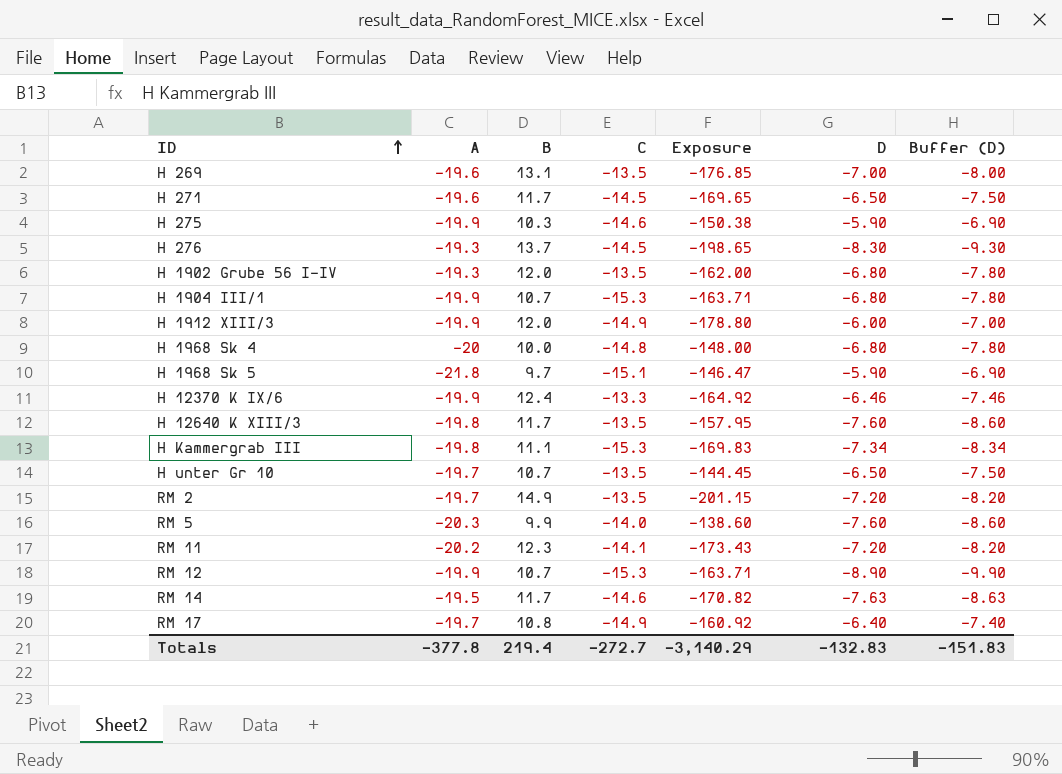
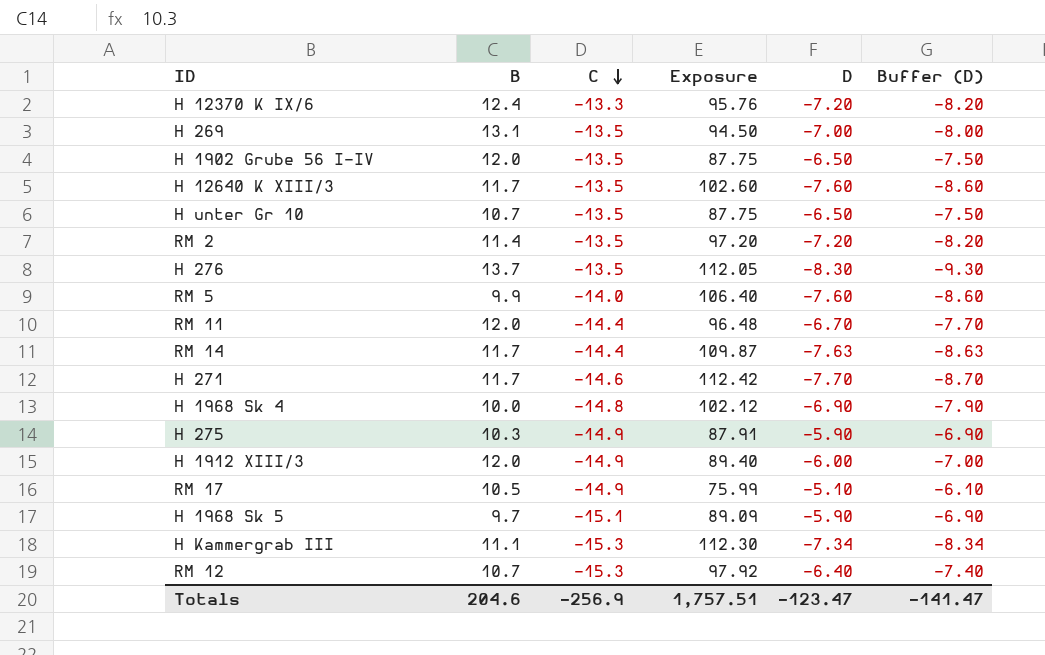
row order: ID ascending -> C descending
column A | position: 2 -> none
column Exposure | formula: [B] * [C] -> [C] * [D]
row H 1904 III/1: -19.9 | 10.7 | -15.3 | -163.71 | -6.80 | -7.80 -> none
H 12370 K IX/6 | D: -6.46 -> -7.20
H 12370 K IX/6 | Buffer (D): -7.46 -> -8.20
H 1902 Grube 56 I-IV | D: -6.80 -> -6.50
H 1902 Grube 56 I-IV | Buffer (D): -7.80 -> -7.50
RM 2 | B: 14.9 -> 11.4
H 276 | C: -14.5 -> -13.5
RM 11 | B: 12.3 -> 12.0
RM 11 | C: -14.1 -> -14.4
RM 11 | D: -7.20 -> -6.70
RM 11 | Buffer (D): -8.20 -> -7.70
RM 14 | C: -14.6 -> -14.4
H 271 | C: -14.5 -> -14.6
H 271 | D: -6.50 -> -7.70
H 271 | Buffer (D): -7.50 -> -8.70
H 1968 Sk 4 | D: -6.80 -> -6.90
H 1968 Sk 4 | Buffer (D): -7.80 -> -7.90
H 275 | C: -14.6 -> -14.9
RM 17 | B: 10.8 -> 10.5
RM 17 | D: -6.40 -> -5.10
RM 17 | Buffer (D): -7.40 -> -6.10
RM 12 | D: -8.90 -> -6.40
RM 12 | Buffer (D): -9.90 -> -7.40
Totals | B: 219.4 -> 204.6
Totals | C: -272.7 -> -256.9
Totals | Exposure: -3,140.29 -> 1,757.51
Totals | D: -132.83 -> -123.47
Totals | Buffer (D): -151.83 -> -141.47

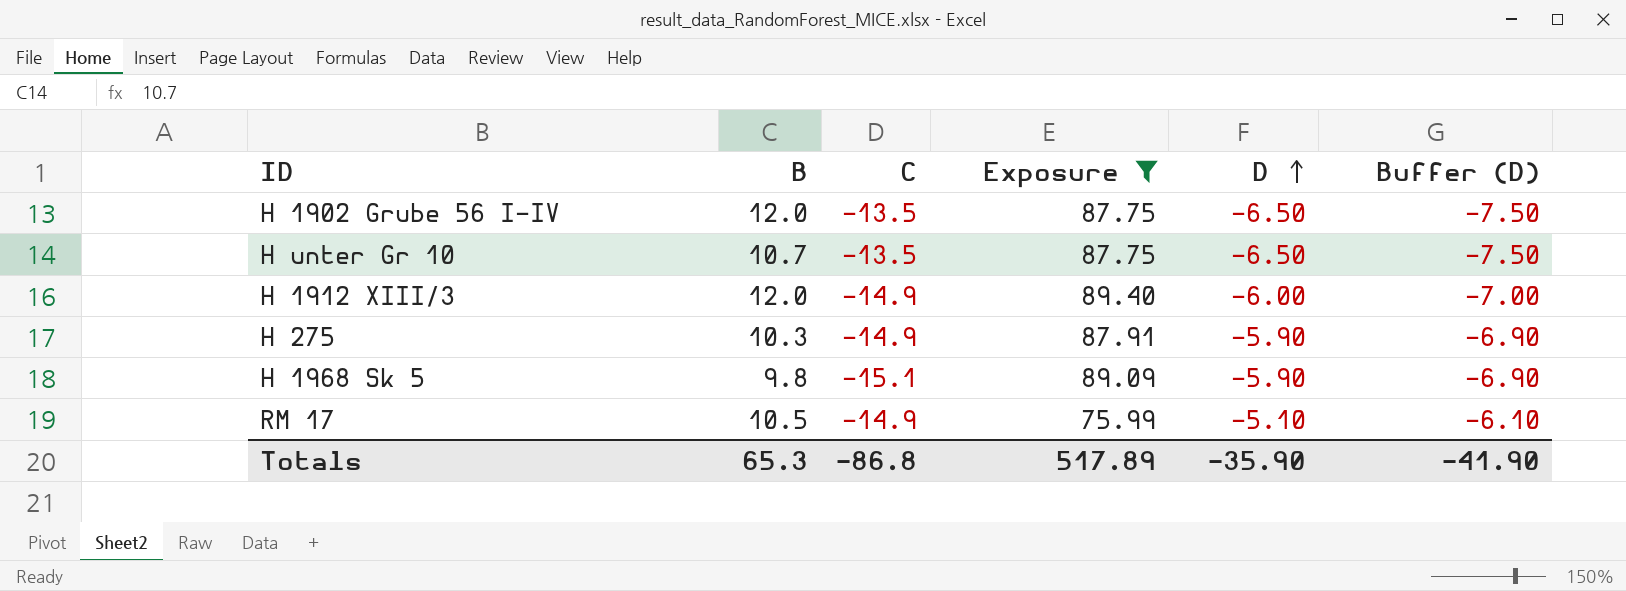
filter: none -> Exposure <= 89.40
row order: C descending -> D ascending
H 1968 Sk 5 | B: 9.7 -> 9.8
Totals | B: 204.6 -> 65.3
Totals | C: -256.9 -> -86.8
Totals | Exposure: 1,757.51 -> 517.89
Totals | D: -123.47 -> -35.90
Totals | Buffer (D): -141.47 -> -41.90

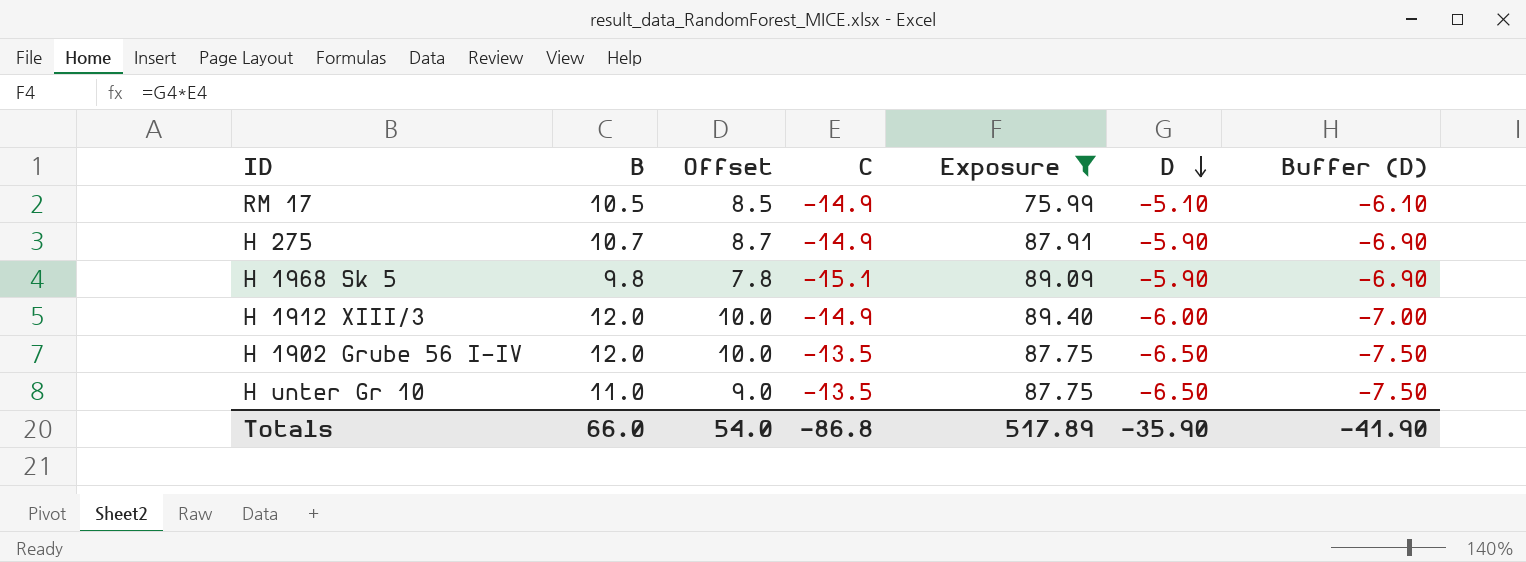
row order: D ascending -> D descending
column Offset | formula: none -> [B] - 2
H 275 | B: 10.3 -> 10.7
H unter Gr 10 | B: 10.7 -> 11.0
Totals | B: 65.3 -> 66.0

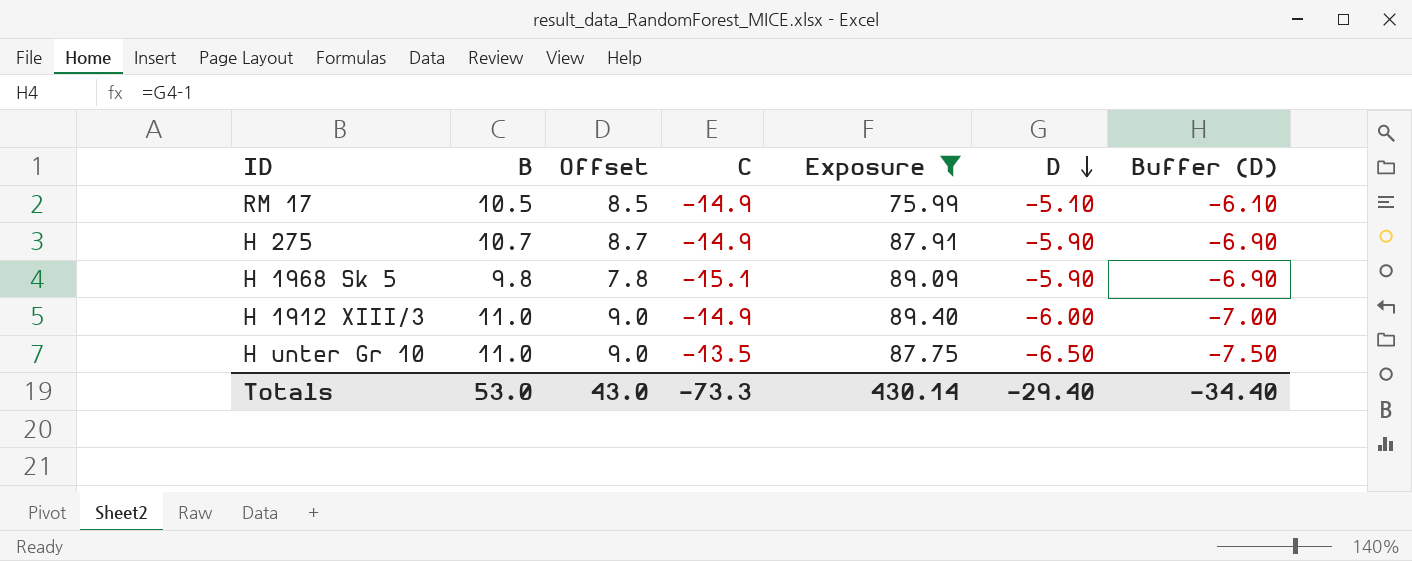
row H 1902 Grube 56 I-IV: 12.0 | 10.0 | -13.5 | 87.75 | -6.50 | -7.50 -> none
H 1912 XIII/3 | B: 12.0 -> 11.0
H 1912 XIII/3 | Offset: 10.0 -> 9.0
Totals | B: 66.0 -> 53.0
Totals | Offset: 54.0 -> 43.0
Totals | C: -86.8 -> -73.3
Totals | Exposure: 517.89 -> 430.14
Totals | D: -35.90 -> -29.40
Totals | Buffer (D): -41.90 -> -34.40

